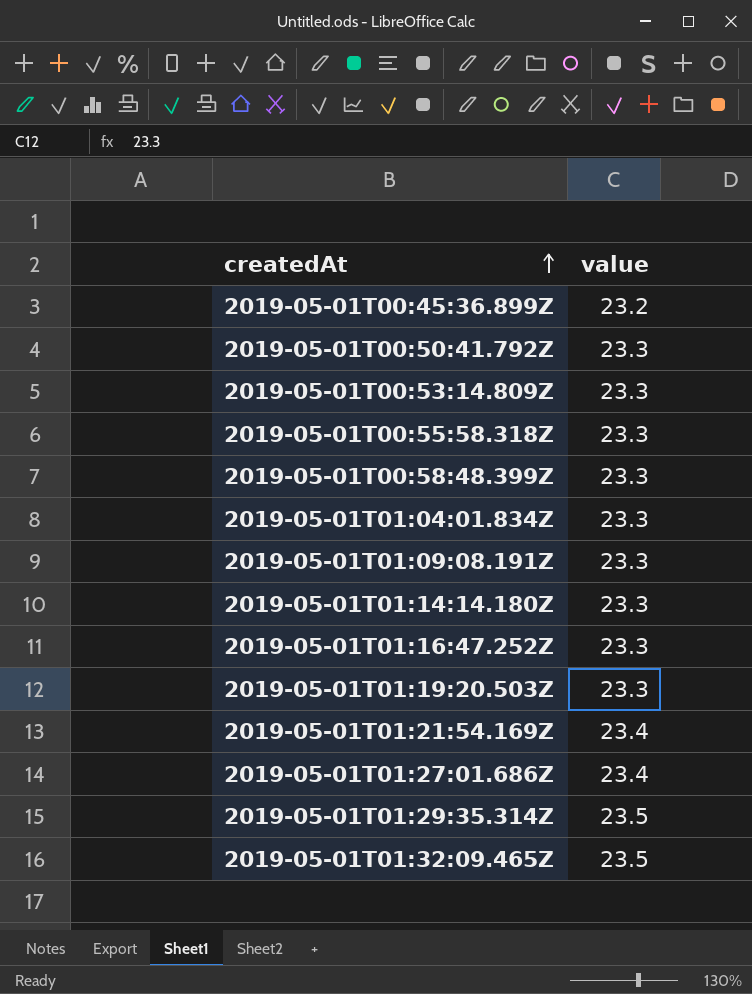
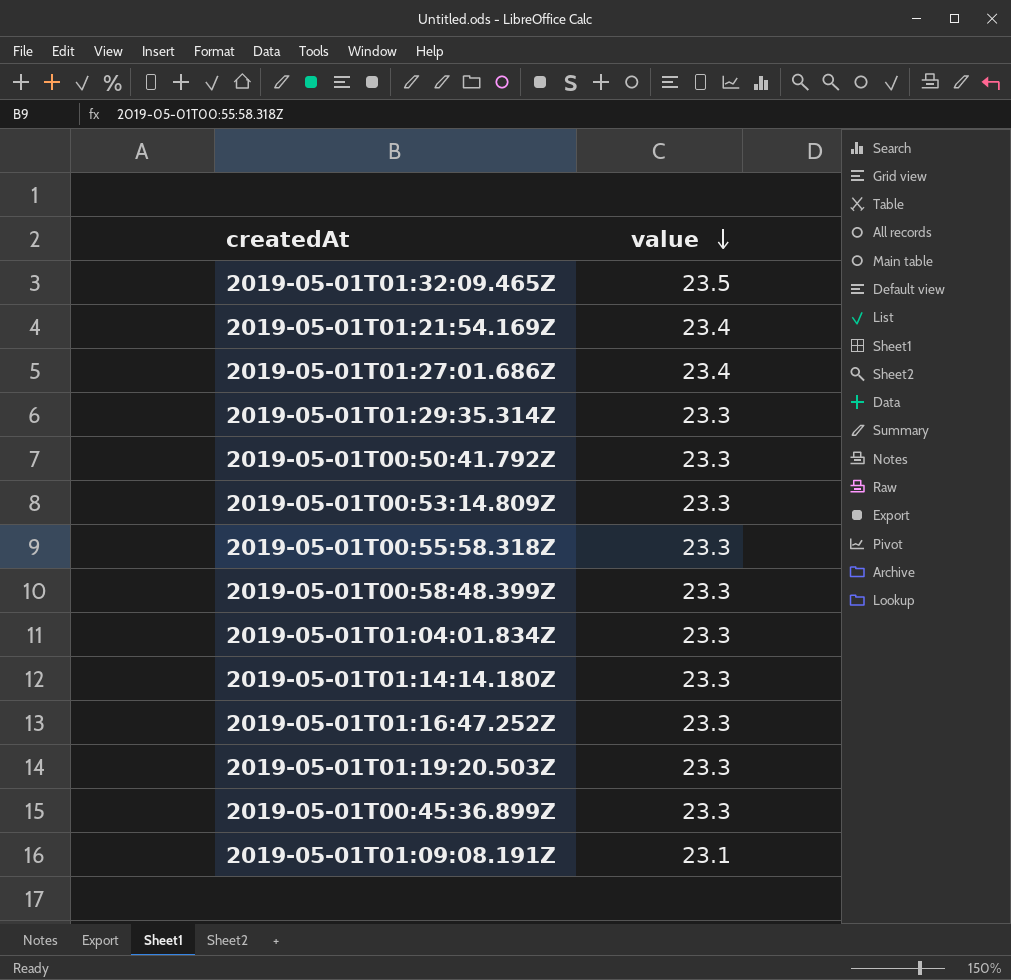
row order: createdAt ascending -> value descending
2019-05-01T01:29:35.314Z | value: 23.5 -> 23.3
2019-05-01T00:45:36.899Z | value: 23.2 -> 23.3
2019-05-01T01:09:08.191Z | value: 23.3 -> 23.1

